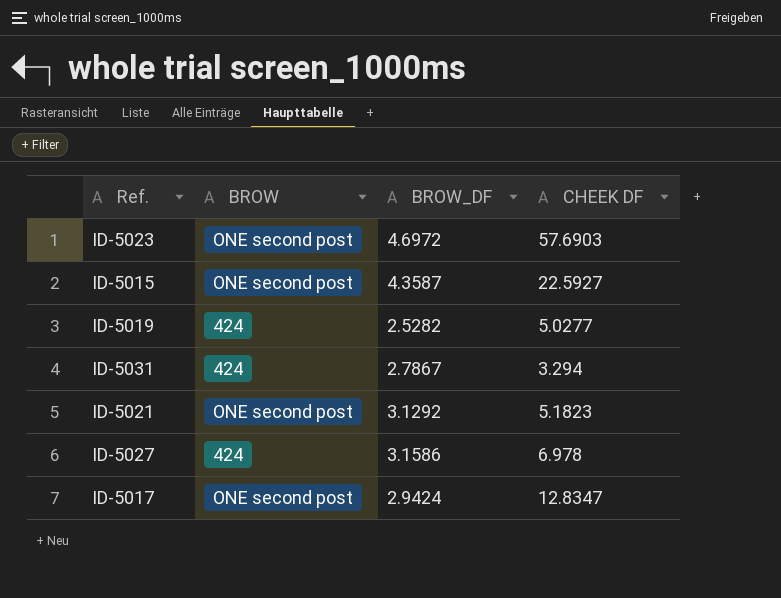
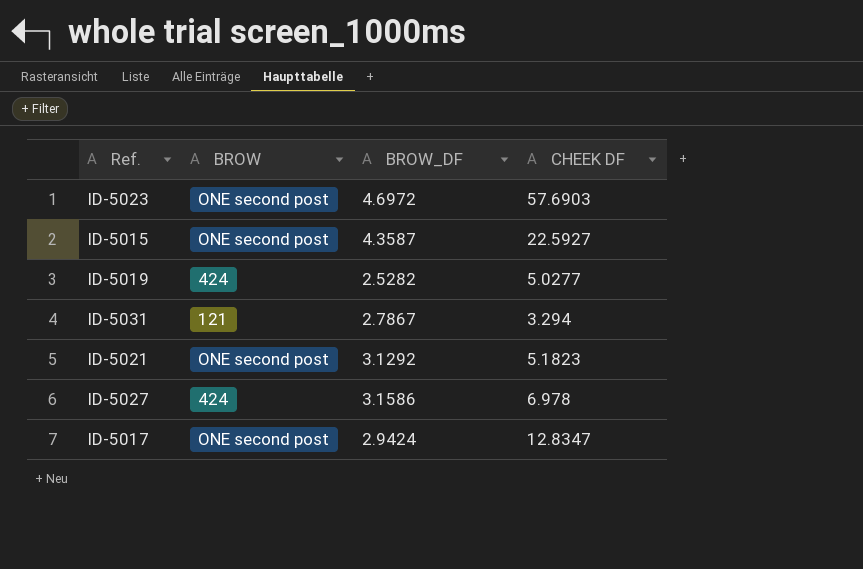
ID-5031 | BROW: 424 -> 121

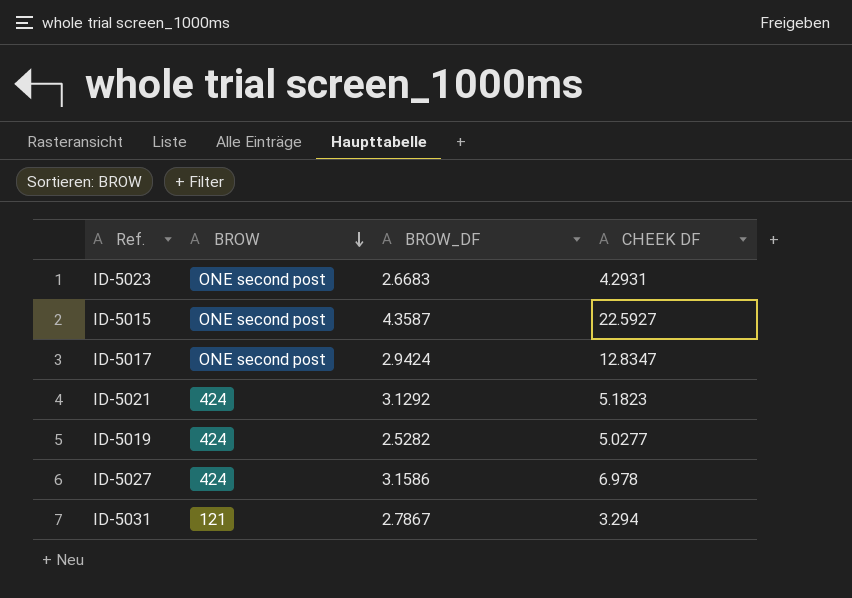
row order: none -> BROW descending
ID-5023 | BROW_DF: 4.6972 -> 2.6683
ID-5023 | CHEEK DF: 57.6903 -> 4.2931
ID-5021 | BROW: ONE second post -> 424

